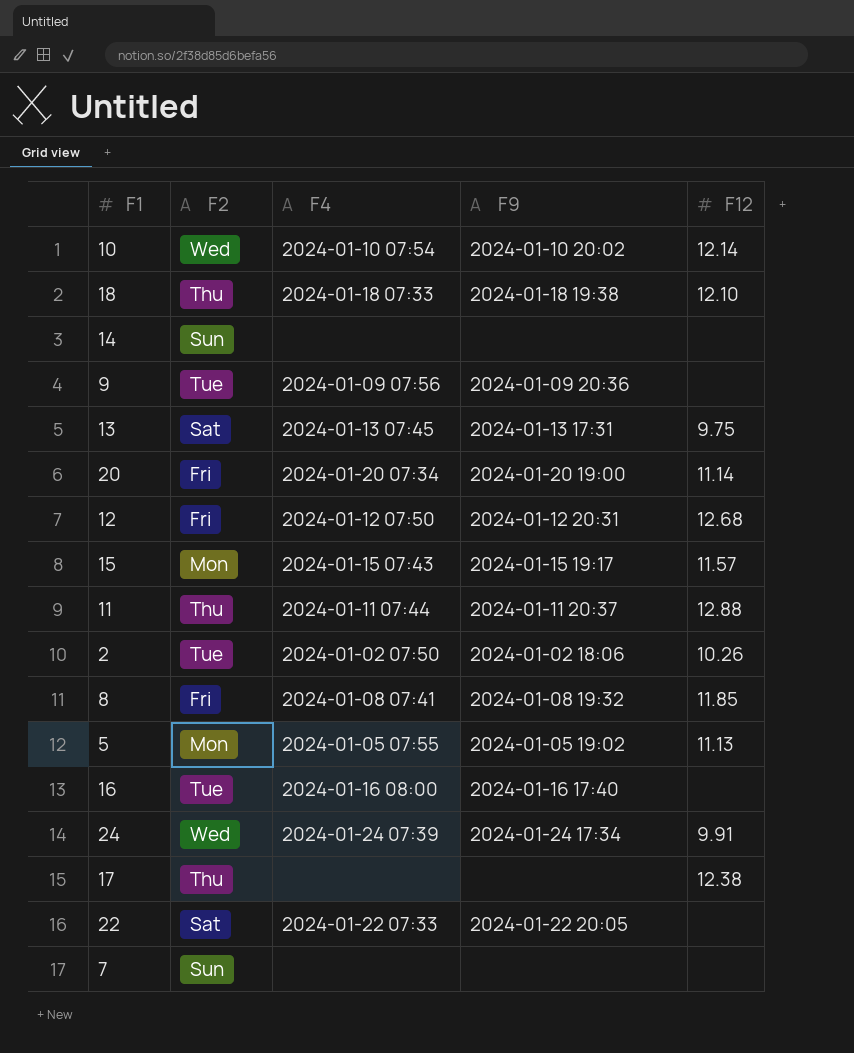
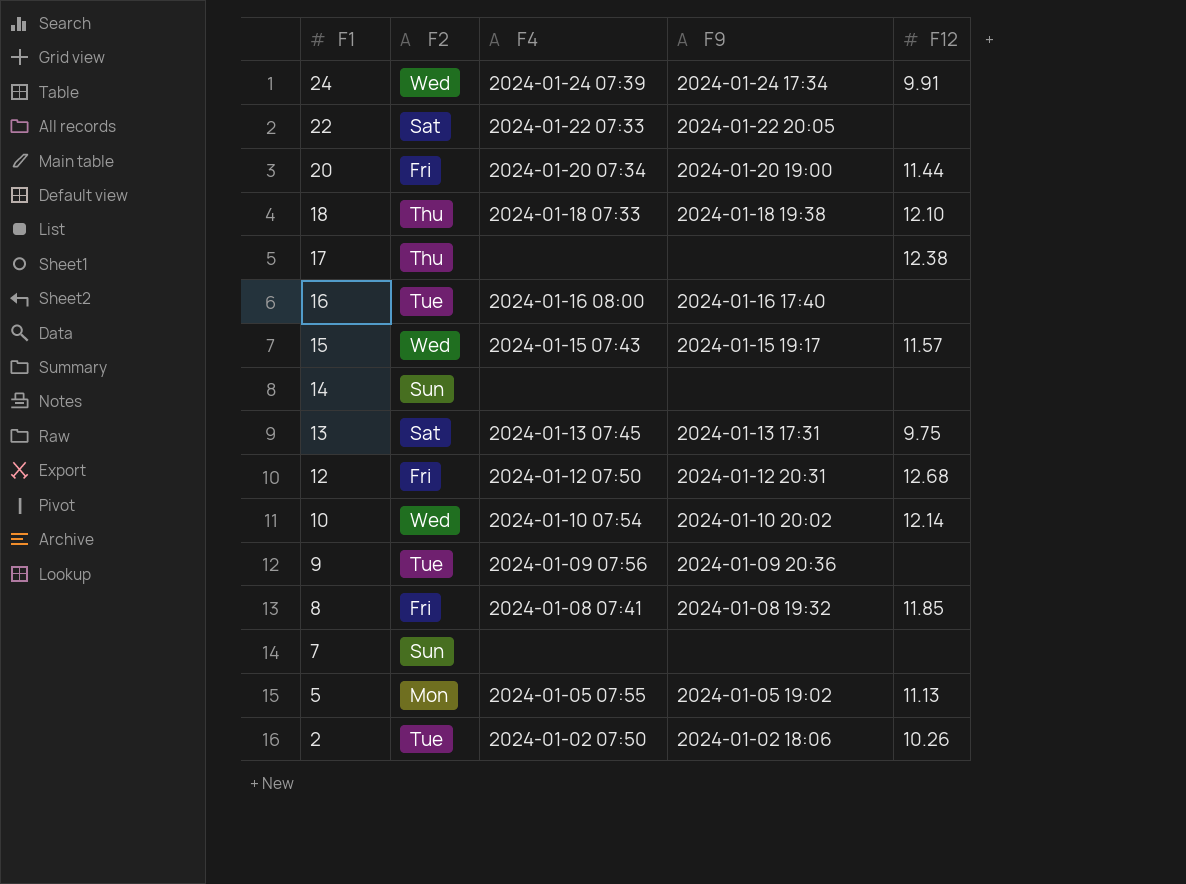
row order: none -> F1 descending
row 11: Thu | 2024-01-11 07:44 | 2024-01-11 20:37 | 12.88 -> none
20 | F12: 11.14 -> 11.44
15 | F2: Mon -> Wed

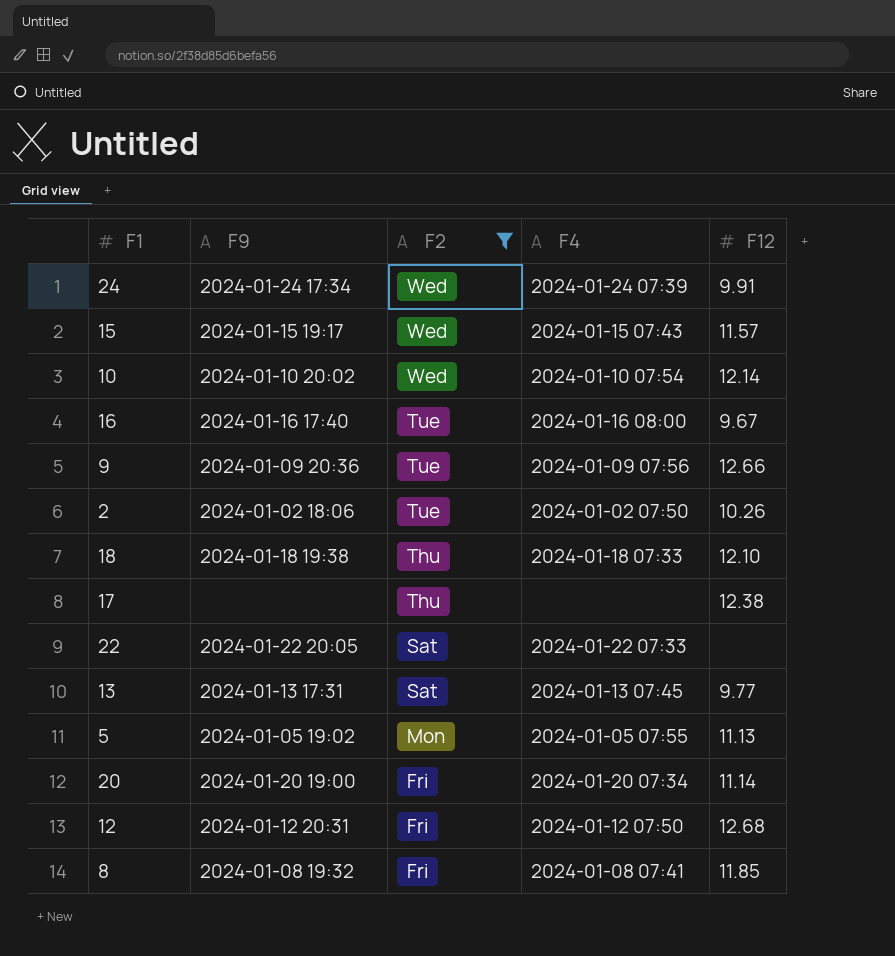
filter: none -> F2 != Sun
row order: F1 descending -> F2 descending
column F9 | position: 4 -> 2
16 | F12: none -> 9.67
9 | F12: none -> 12.66
13 | F12: 9.75 -> 9.77
20 | F12: 11.44 -> 11.14

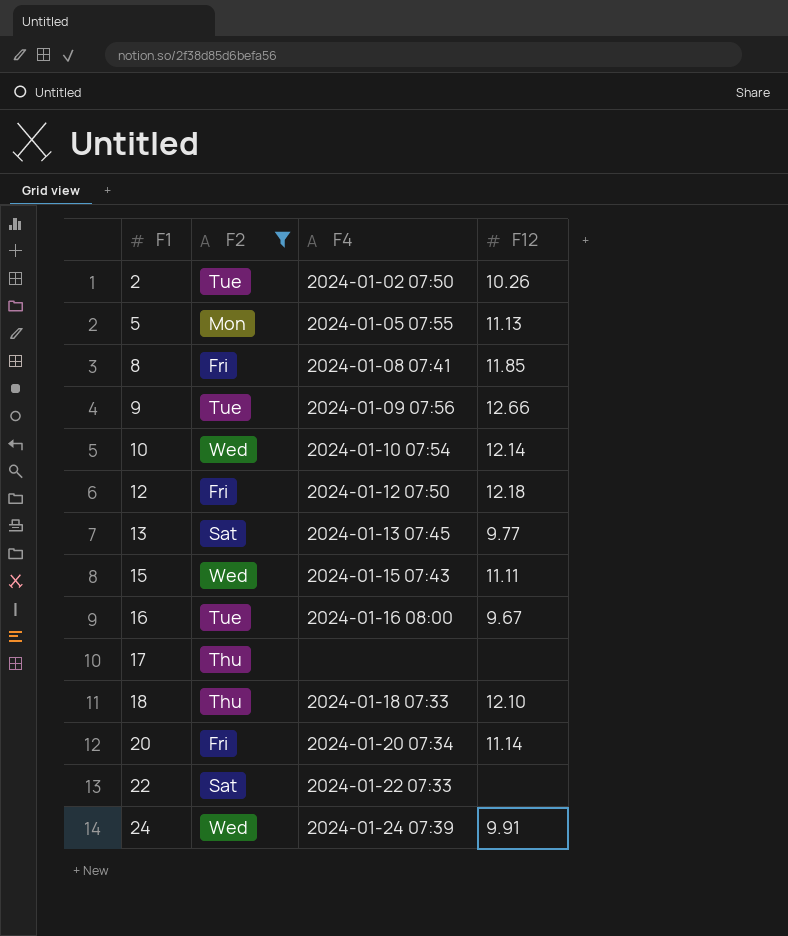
row order: F2 descending -> F1 ascending
column F9 | position: 2 -> none
12 | F12: 12.68 -> 12.18
15 | F12: 11.57 -> 11.11
17 | F12: 12.38 -> none

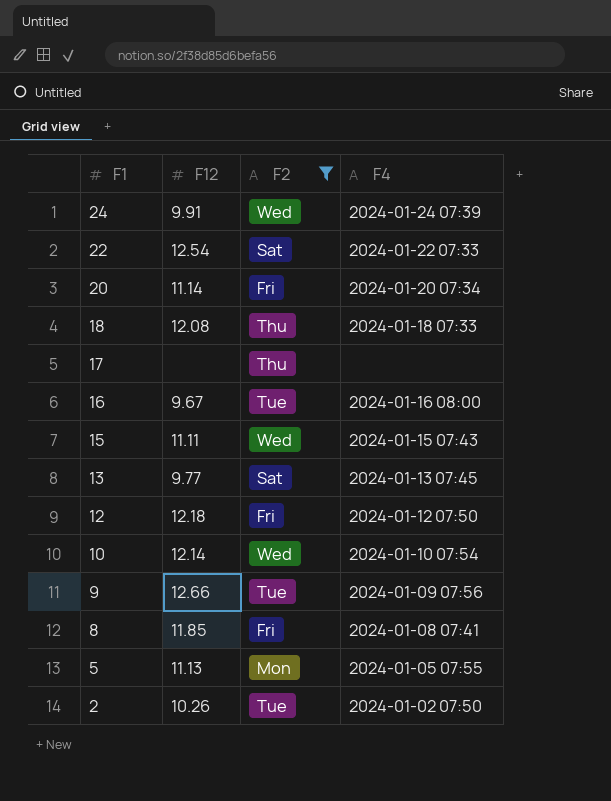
row order: F1 ascending -> F1 descending
column F12 | position: 4 -> 2
22 | F12: none -> 12.54
18 | F12: 12.10 -> 12.08

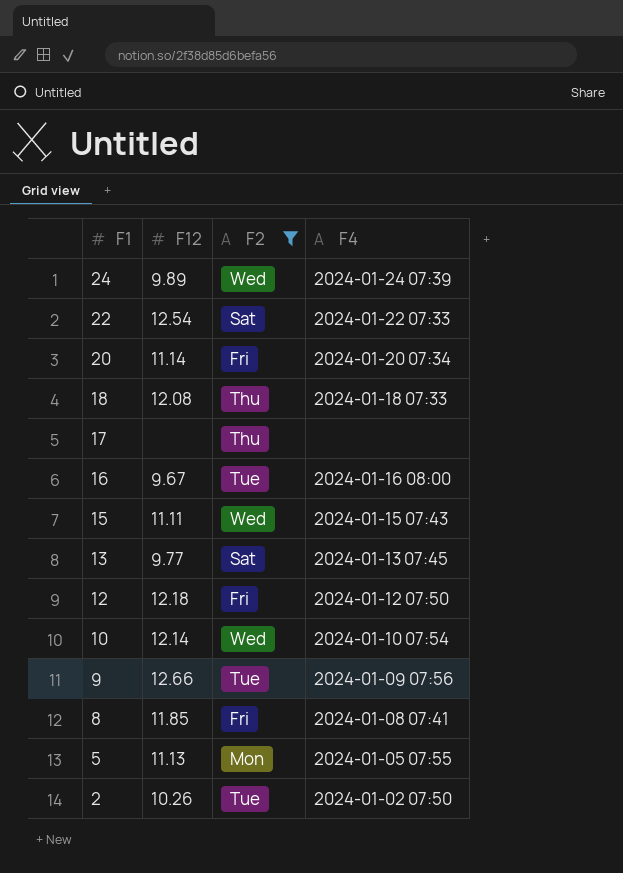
24 | F12: 9.91 -> 9.89

